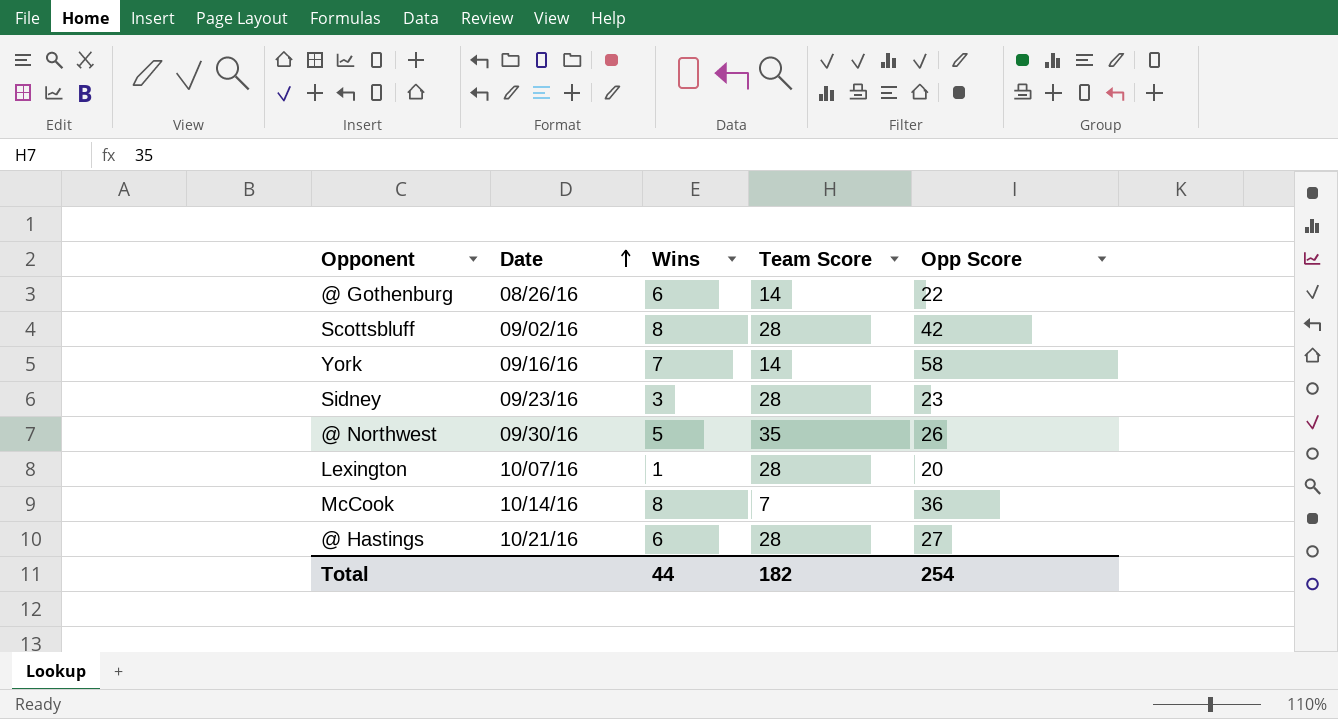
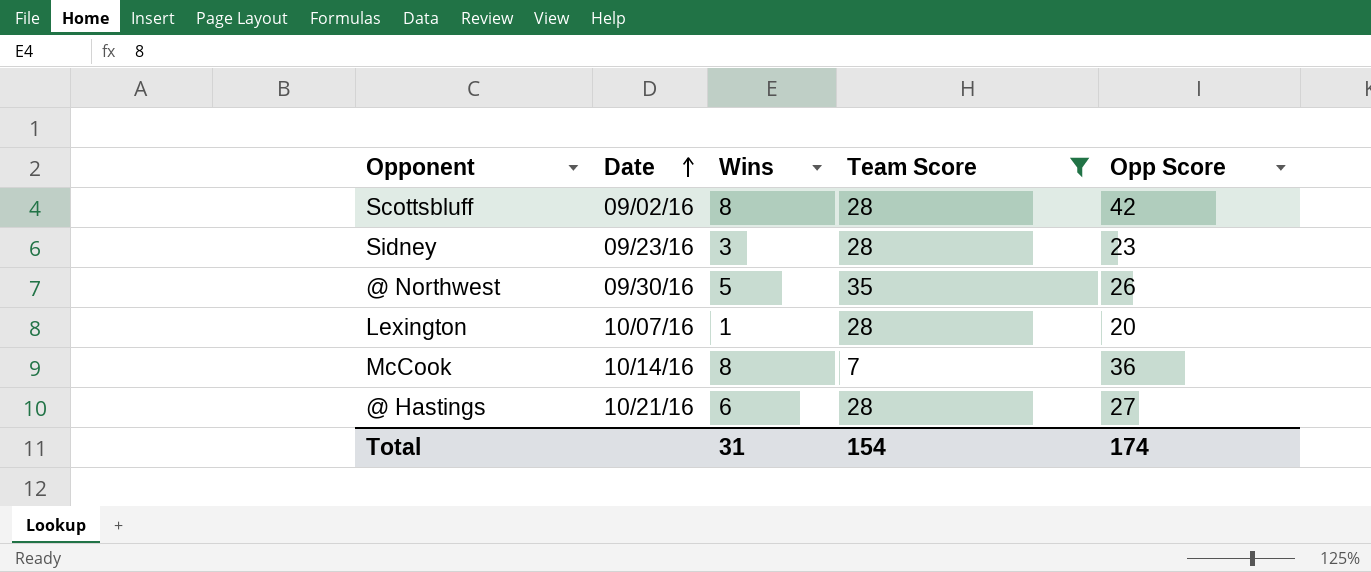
filter: none -> Team Score != 14
Total | Wins: 44 -> 31
Total | Team Score: 182 -> 154
Total | Opp Score: 254 -> 174

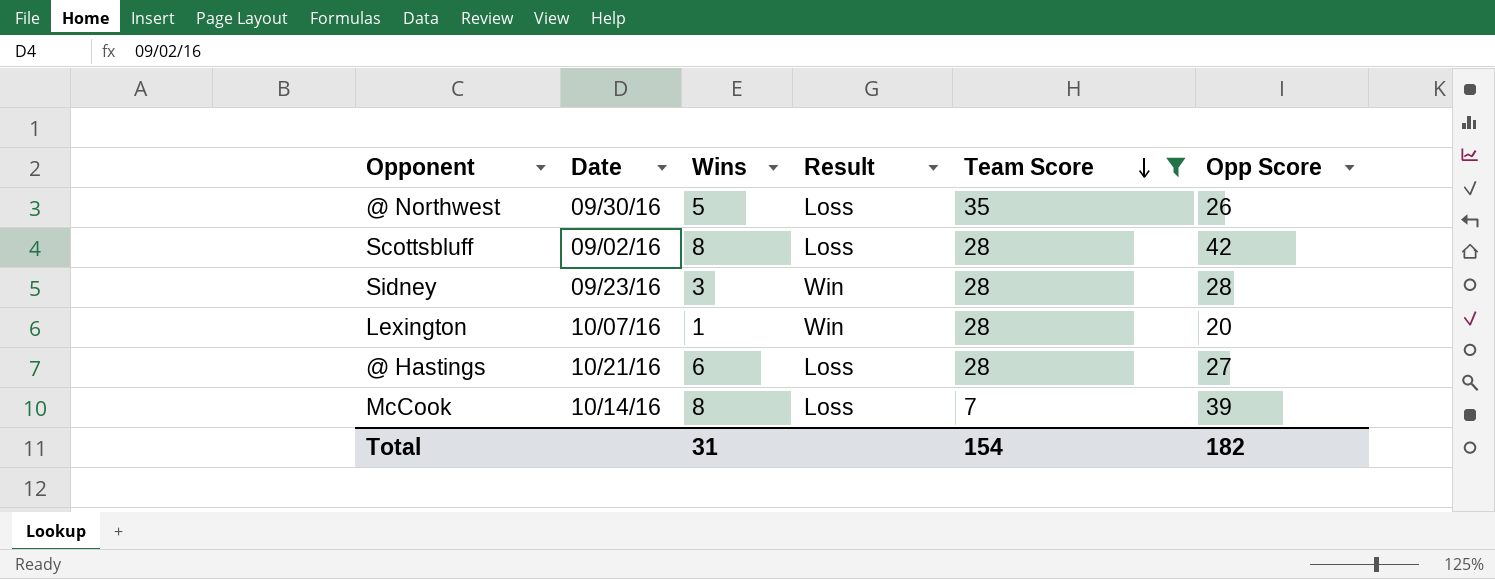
row order: Date ascending -> Team Score descending
column Result | position: none -> 4
Sidney | Opp Score: 23 -> 28
McCook | Opp Score: 36 -> 39
Total | Opp Score: 174 -> 182

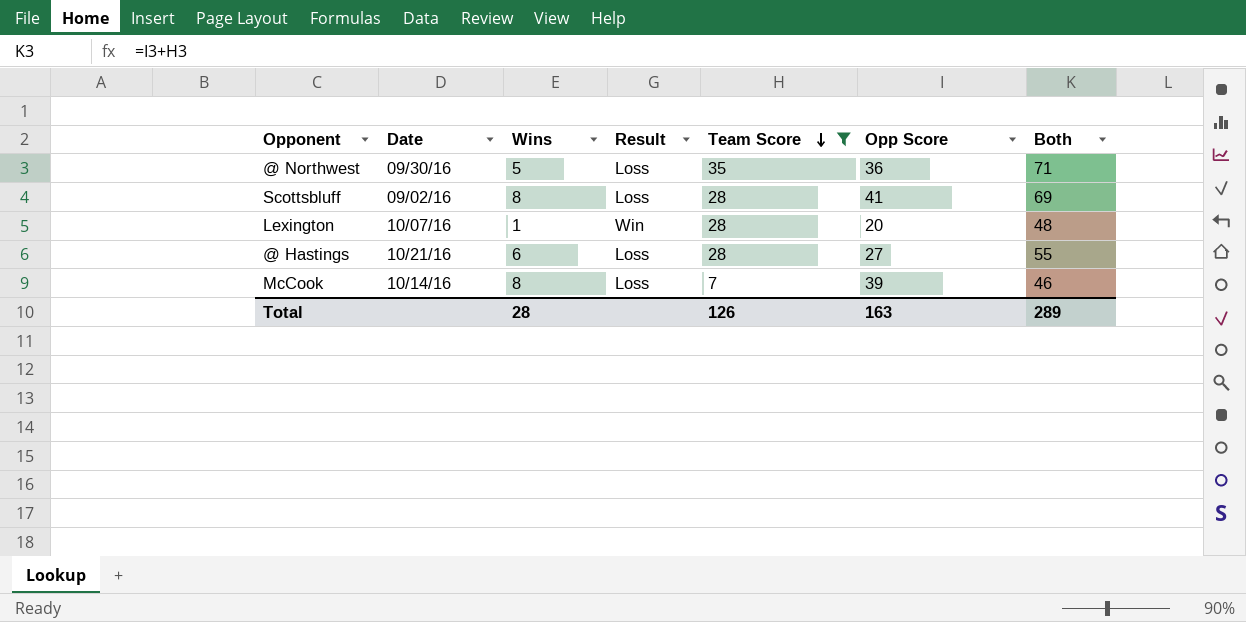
column Both | formula: none -> [Team Score] + [Opp Score]
row Sidney: 09/23/16 | 3 | Win | 28 | 28 -> none
@ Northwest | Opp Score: 26 -> 36
Scottsbluff | Opp Score: 42 -> 41
Total | Wins: 31 -> 28
Total | Team Score: 154 -> 126
Total | Opp Score: 182 -> 163

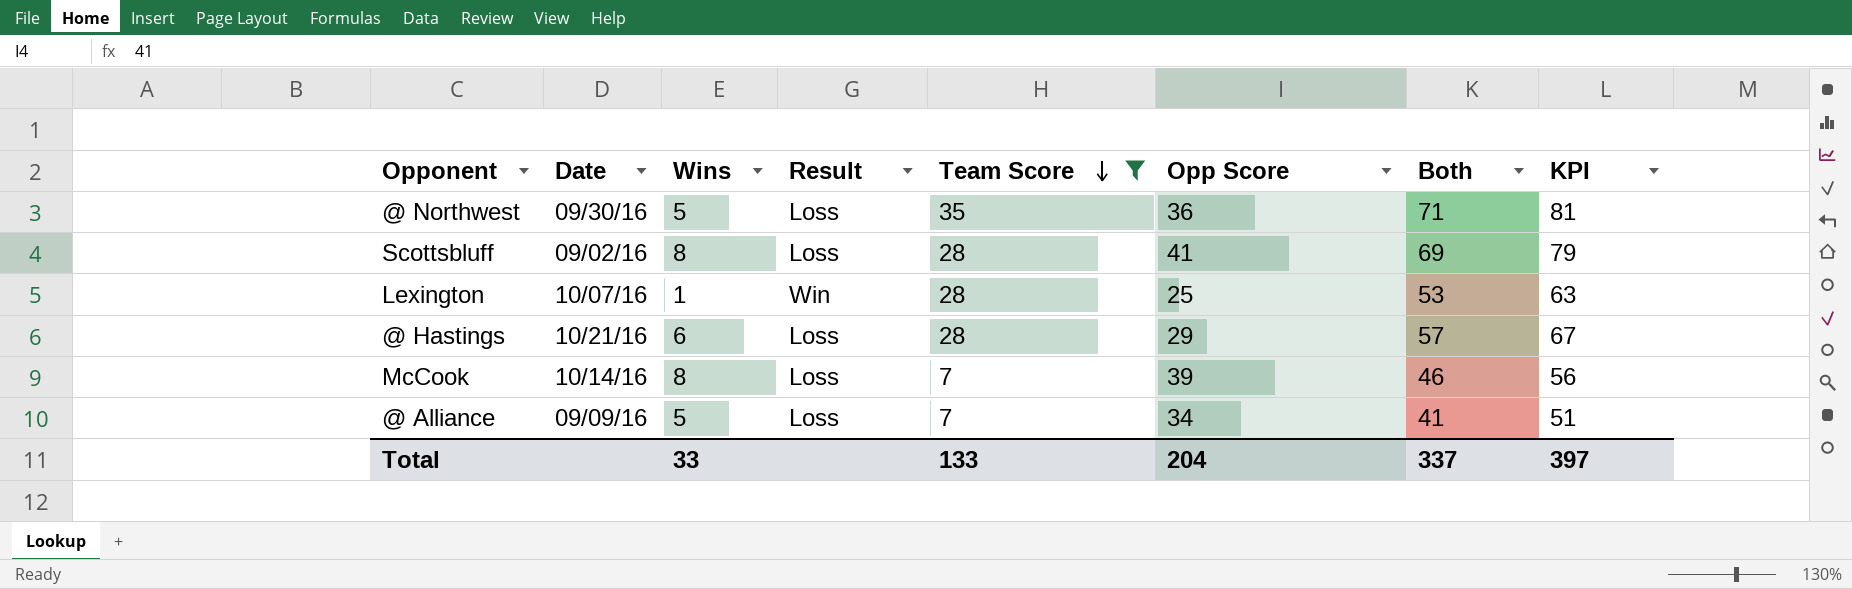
column KPI | formula: none -> [Both] + 10
Lexington | Opp Score: 20 -> 25
Lexington | Both: 48 -> 53
@ Hastings | Opp Score: 27 -> 29
@ Hastings | Both: 55 -> 57
row @ Alliance: none -> 09/09/16 | 5 | Loss | 7 | 34 | 41 | 51
Total | Wins: 28 -> 33
Total | Team Score: 126 -> 133
Total | Opp Score: 163 -> 204
Total | Both: 289 -> 337

